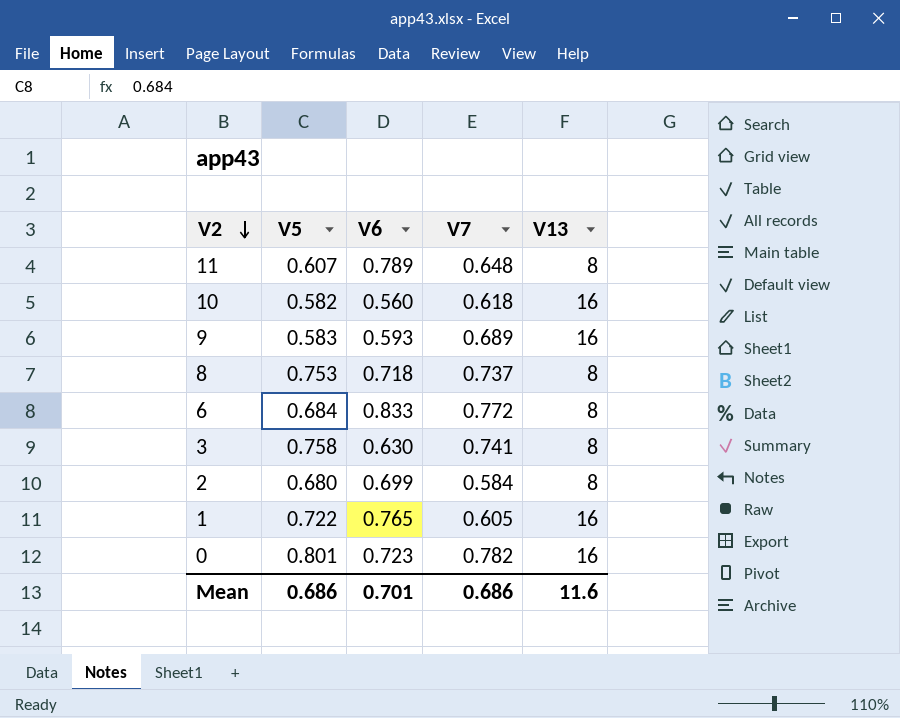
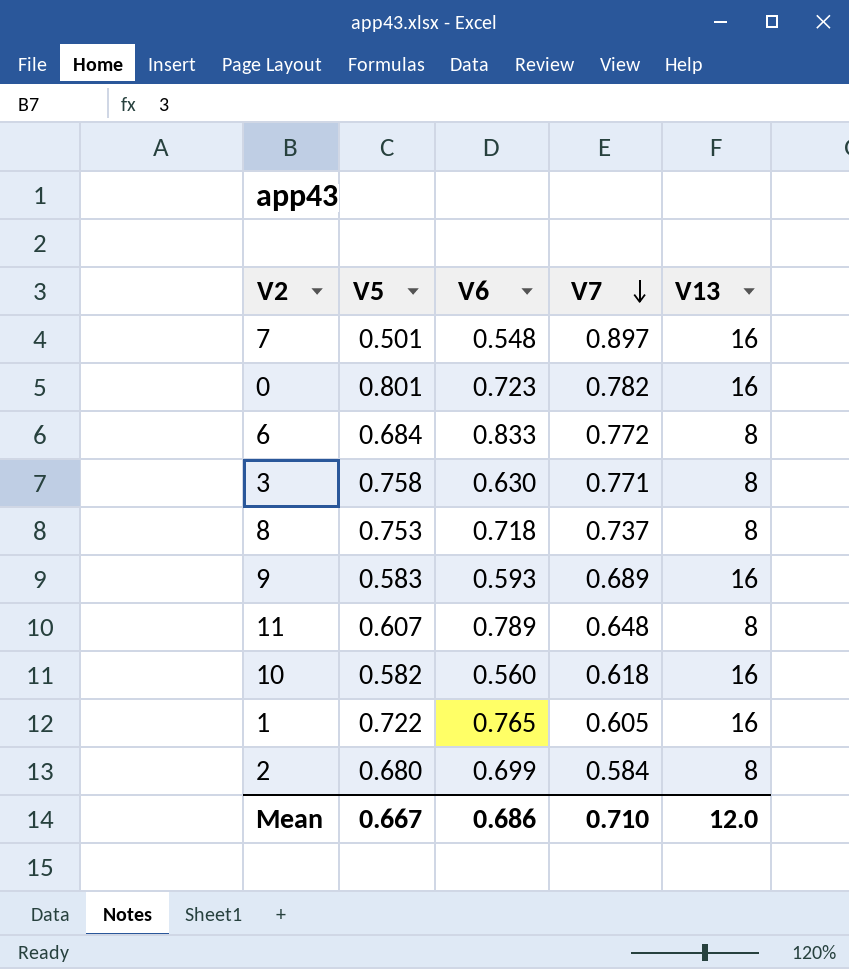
row order: V2 descending -> V7 descending
row 7: none -> 0.501 | 0.548 | 0.897 | 16
3 | V7: 0.741 -> 0.771
Mean | V5: 0.686 -> 0.667
Mean | V6: 0.701 -> 0.686
Mean | V7: 0.686 -> 0.710
Mean | V13: 11.6 -> 12.0

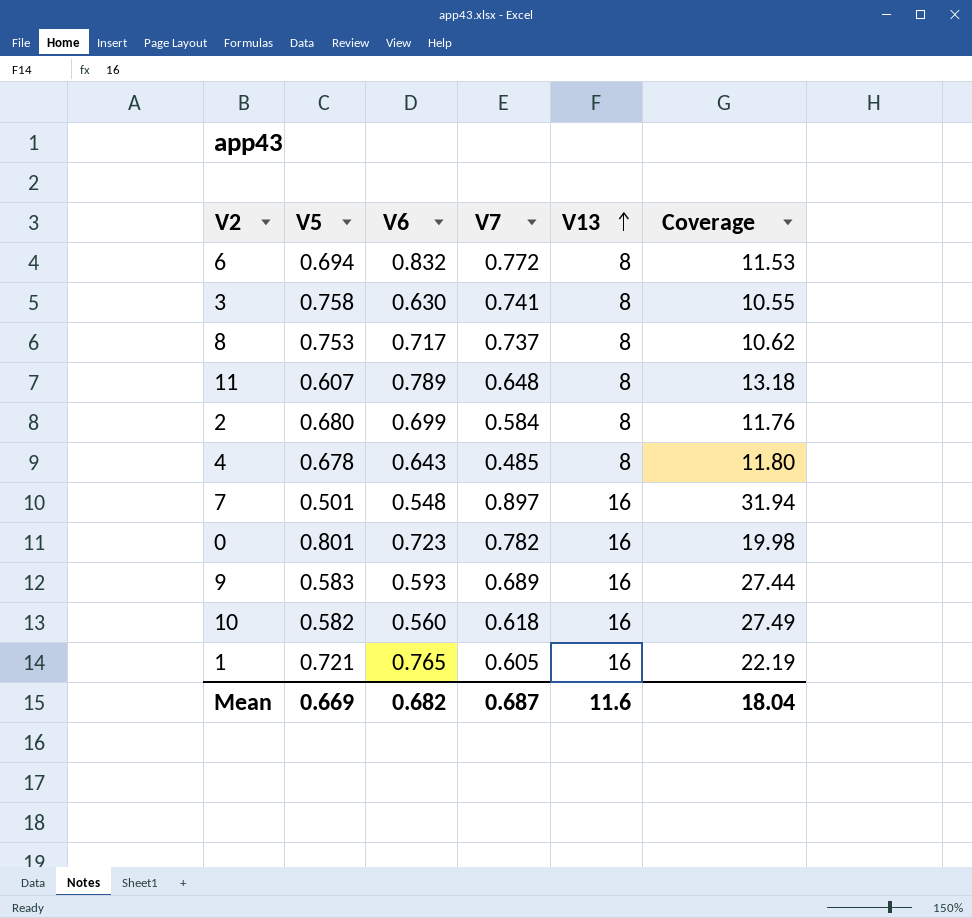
row order: V7 descending -> V13 ascending
column Coverage | formula: none -> [V13] / [V5]
6 | V5: 0.684 -> 0.694
6 | V6: 0.833 -> 0.832
3 | V7: 0.771 -> 0.741
8 | V6: 0.718 -> 0.717
row 4: none -> 0.678 | 0.643 | 0.485 | 8 | 11.80
1 | V5: 0.722 -> 0.721
Mean | V5: 0.667 -> 0.669
Mean | V6: 0.686 -> 0.682
Mean | V7: 0.710 -> 0.687
Mean | V13: 12.0 -> 11.6

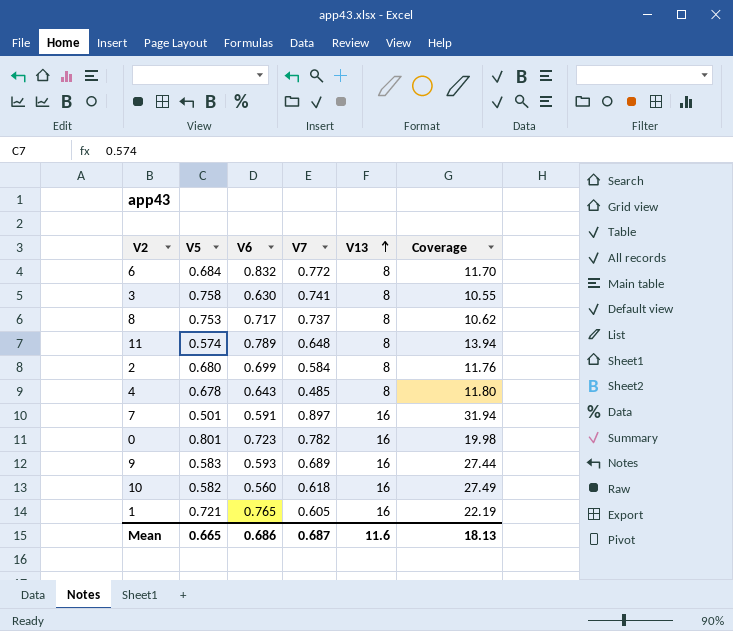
6 | V5: 0.694 -> 0.684
6 | Coverage: 11.53 -> 11.70
11 | V5: 0.607 -> 0.574
11 | Coverage: 13.18 -> 13.94
7 | V6: 0.548 -> 0.591
Mean | V5: 0.669 -> 0.665
Mean | V6: 0.682 -> 0.686
Mean | Coverage: 18.04 -> 18.13

